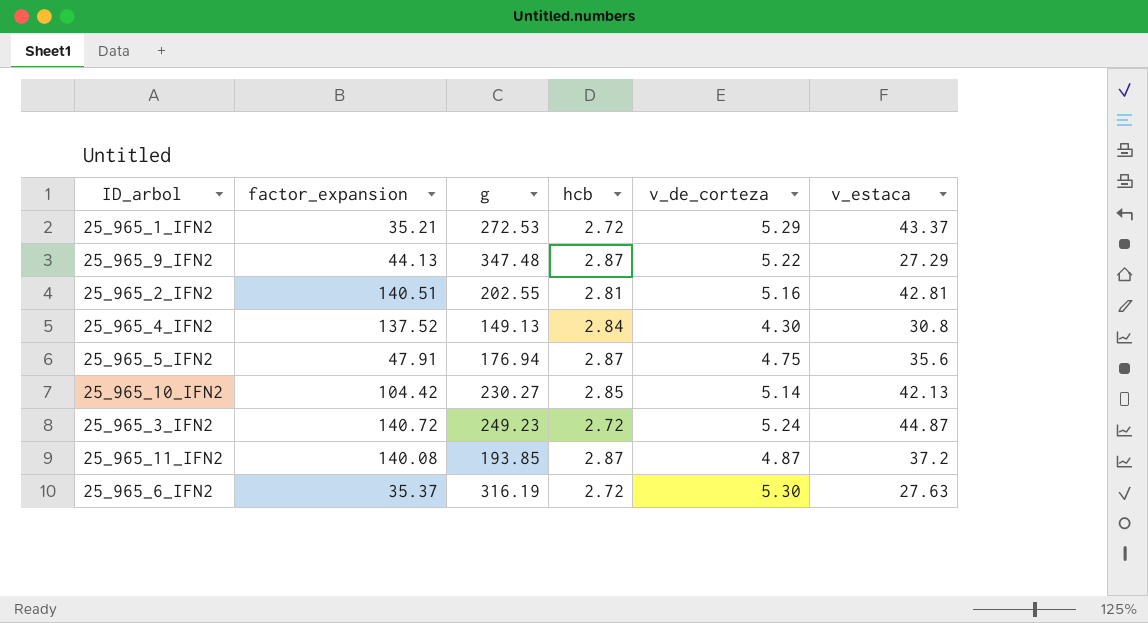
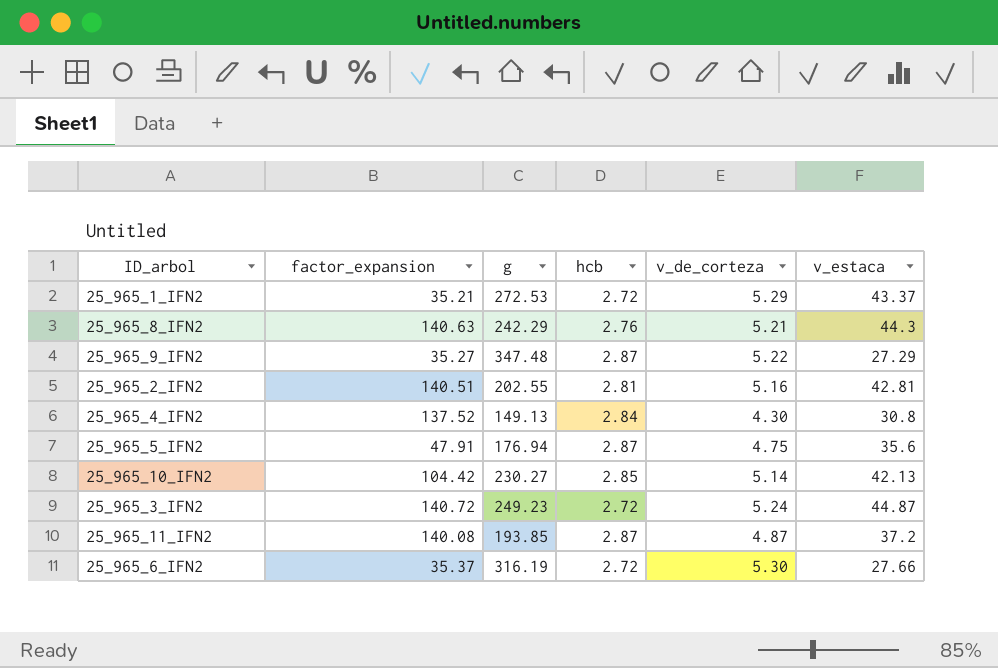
row 25_965_8_IFN2: none -> 140.63 | 242.29 | 2.76 | 5.21 | 44.3
25_965_9_IFN2 | factor_expansion: 44.13 -> 35.27
25_965_6_IFN2 | v_estaca: 27.63 -> 27.66

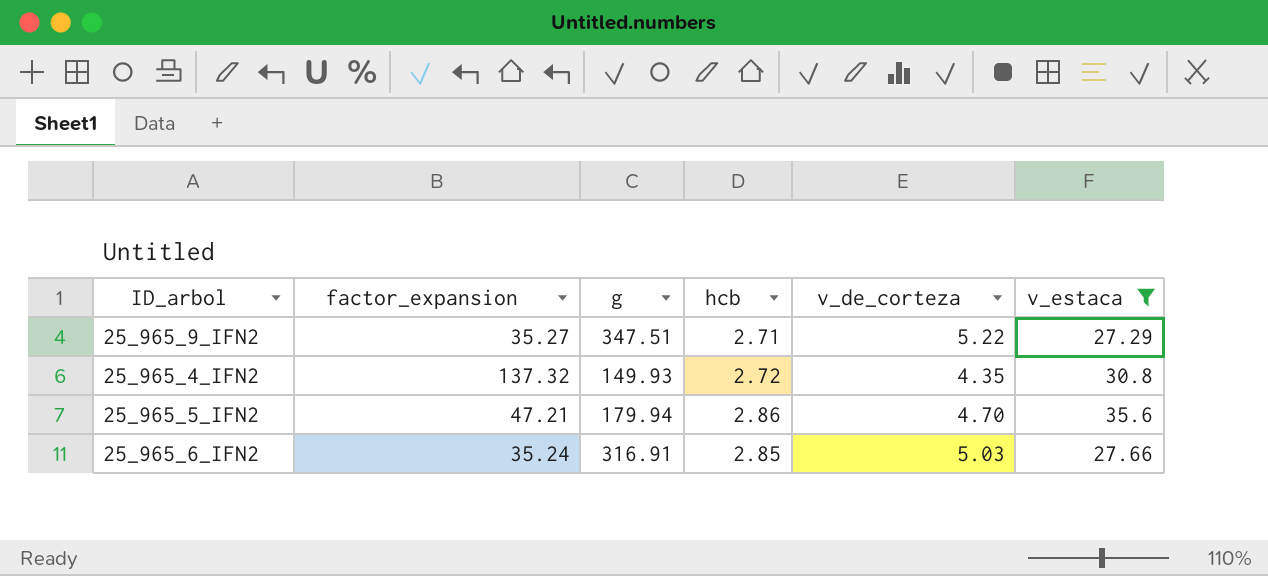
filter: none -> v_estaca <= 35.6
25_965_9_IFN2 | g: 347.48 -> 347.51
25_965_9_IFN2 | hcb: 2.87 -> 2.71
25_965_4_IFN2 | factor_expansion: 137.52 -> 137.32
25_965_4_IFN2 | g: 149.13 -> 149.93
25_965_4_IFN2 | hcb: 2.84 -> 2.72
25_965_4_IFN2 | v_de_corteza: 4.30 -> 4.35
25_965_5_IFN2 | factor_expansion: 47.91 -> 47.21
25_965_5_IFN2 | g: 176.94 -> 179.94
25_965_5_IFN2 | hcb: 2.87 -> 2.86
25_965_5_IFN2 | v_de_corteza: 4.75 -> 4.70
25_965_6_IFN2 | factor_expansion: 35.37 -> 35.24
25_965_6_IFN2 | g: 316.19 -> 316.91
25_965_6_IFN2 | hcb: 2.72 -> 2.85
25_965_6_IFN2 | v_de_corteza: 5.30 -> 5.03

